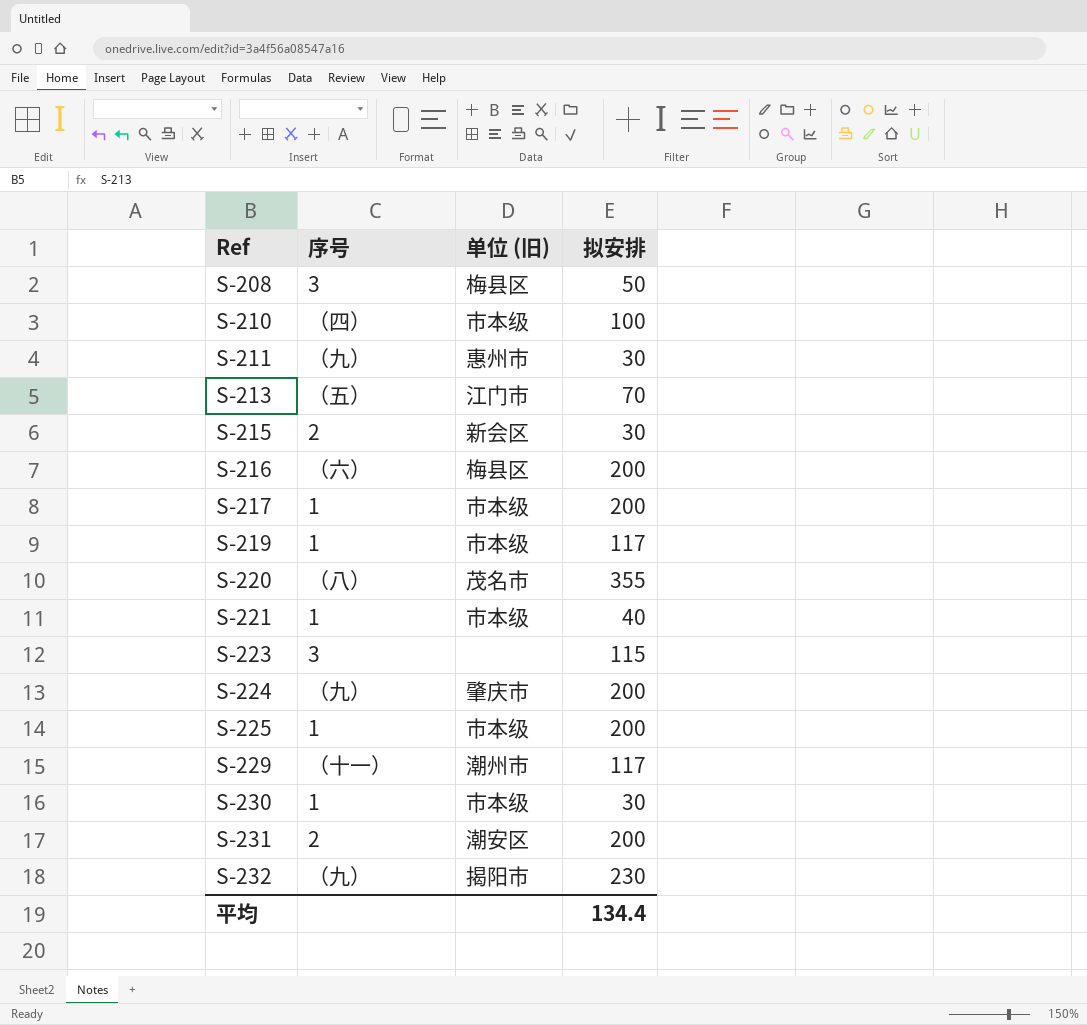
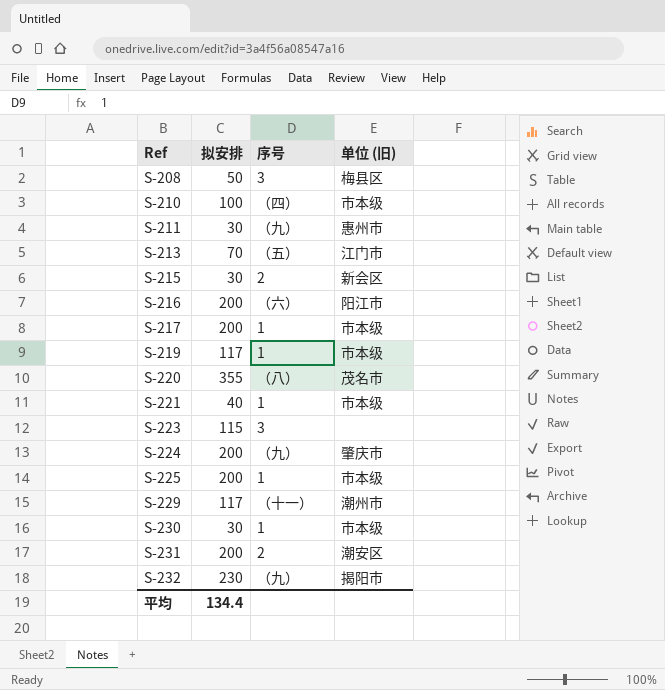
column 拟安排 | position: 4 -> 2
S-216 | 单位 (旧): 梅县区 -> 阳江市

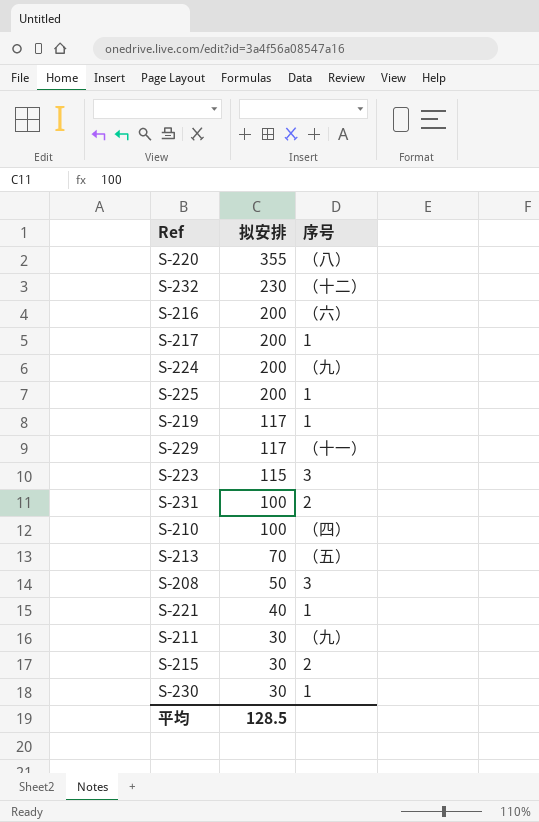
row order: Ref ascending -> 拟安排 descending
column 单位 (旧) | position: 4 -> none
S-232 | 序号: （九） -> （十二）
S-231 | 拟安排: 200 -> 100
平均 | 拟安排: 134.4 -> 128.5

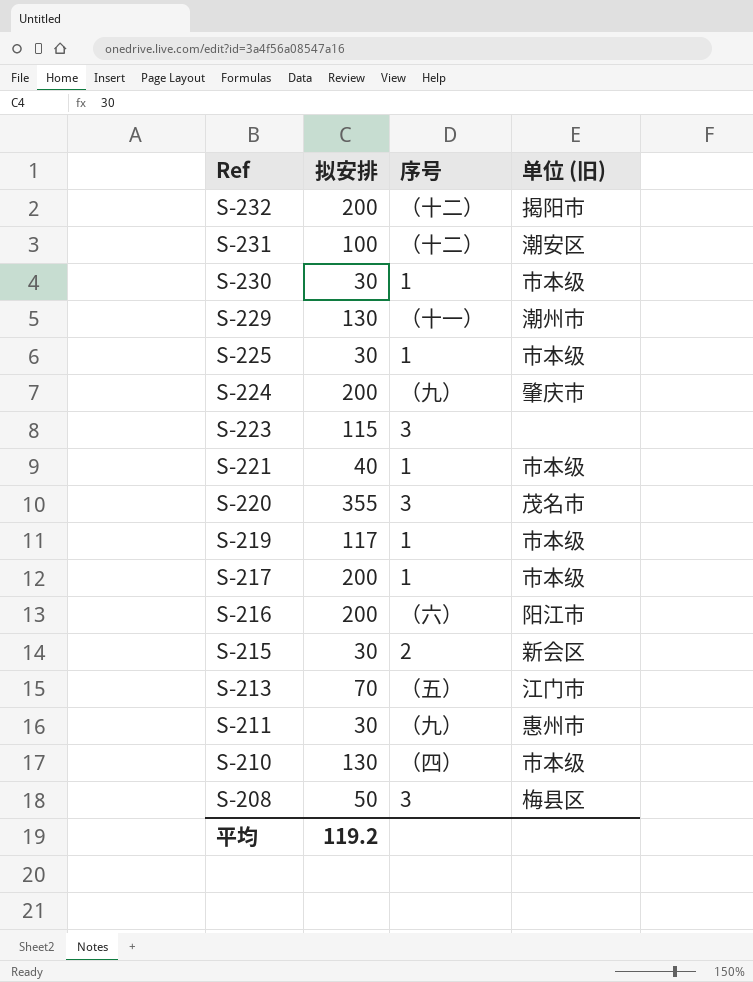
row order: 拟安排 descending -> Ref descending
column 单位 (旧) | position: none -> 4
S-232 | 拟安排: 230 -> 200
S-231 | 序号: 2 -> （十二）
S-229 | 拟安排: 117 -> 130
S-225 | 拟安排: 200 -> 30
S-220 | 序号: （八） -> 3
S-210 | 拟安排: 100 -> 130
平均 | 拟安排: 128.5 -> 119.2

